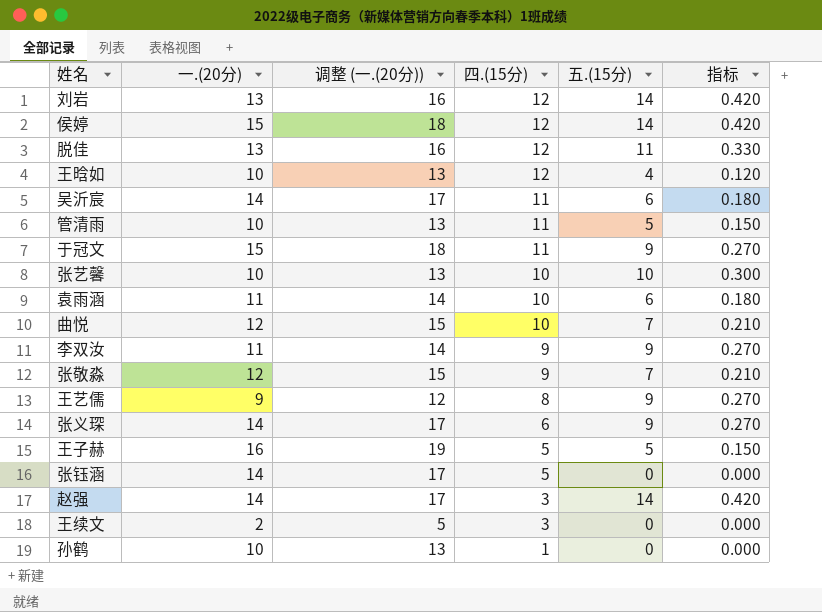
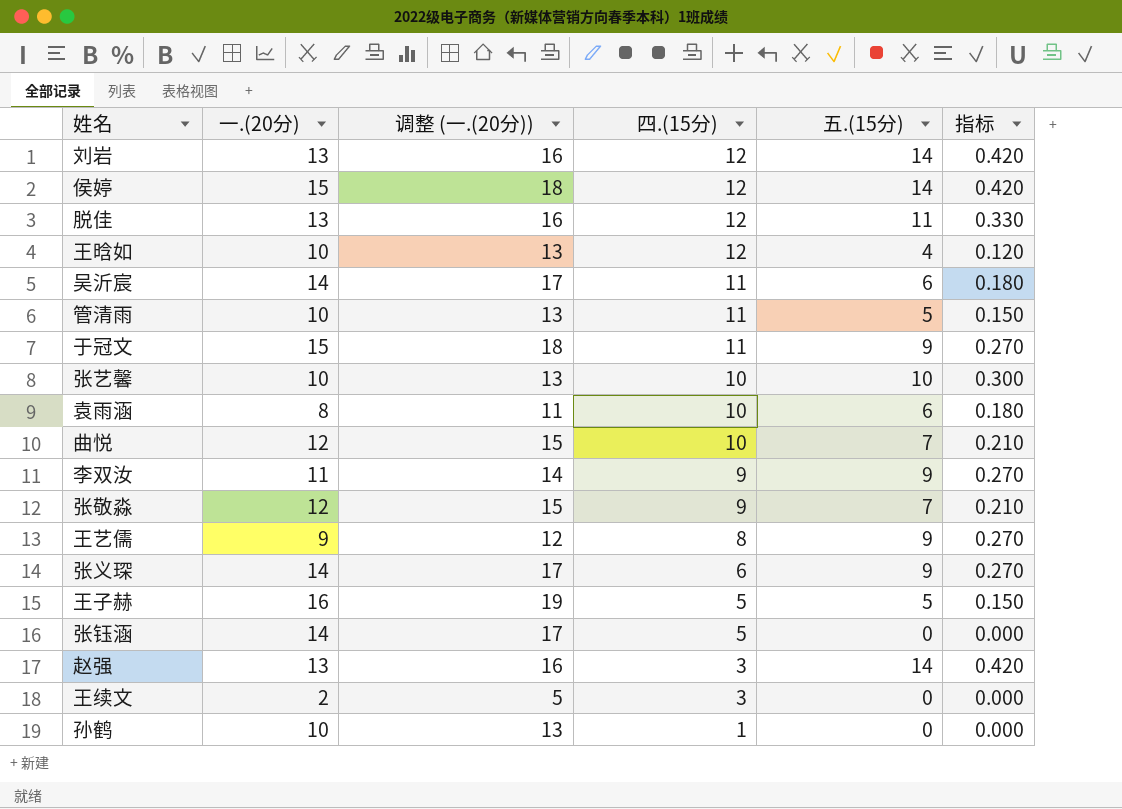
袁雨涵 | 一.(20分): 11 -> 8
袁雨涵 | 调整 (一.(20分)): 14 -> 11
赵强 | 一.(20分): 14 -> 13
赵强 | 调整 (一.(20分)): 17 -> 16

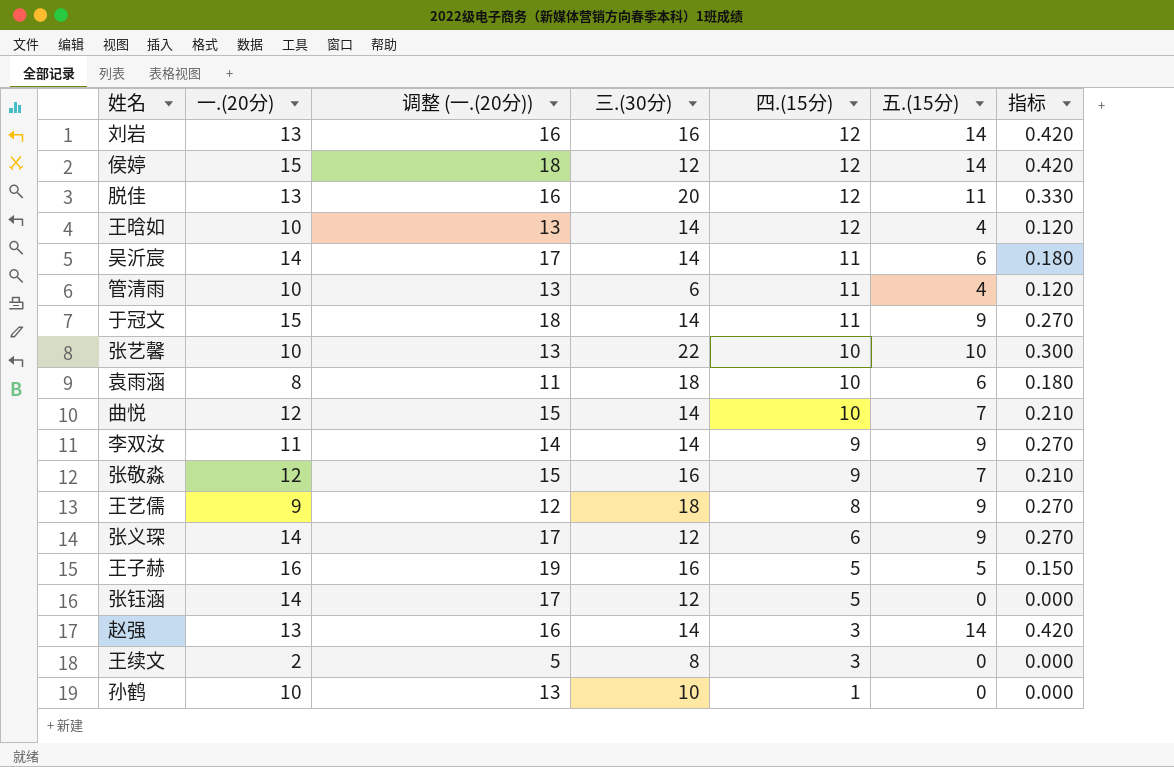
column 三.(30分) | position: none -> 4
管清雨 | 五.(15分): 5 -> 4
管清雨 | 指标: 0.150 -> 0.120

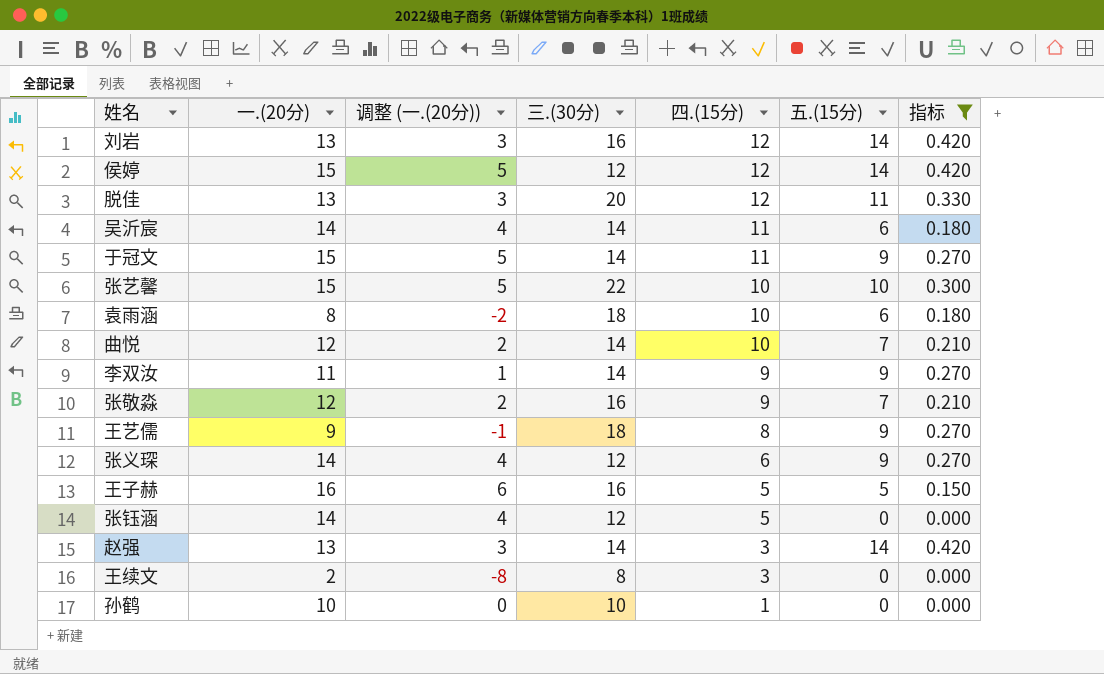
filter: none -> 指标 != 0.120
column 调整 (一.(20分)) | formula: [一.(20分)] + 3 -> [一.(20分)] - 10
张艺馨 | 一.(20分): 10 -> 15

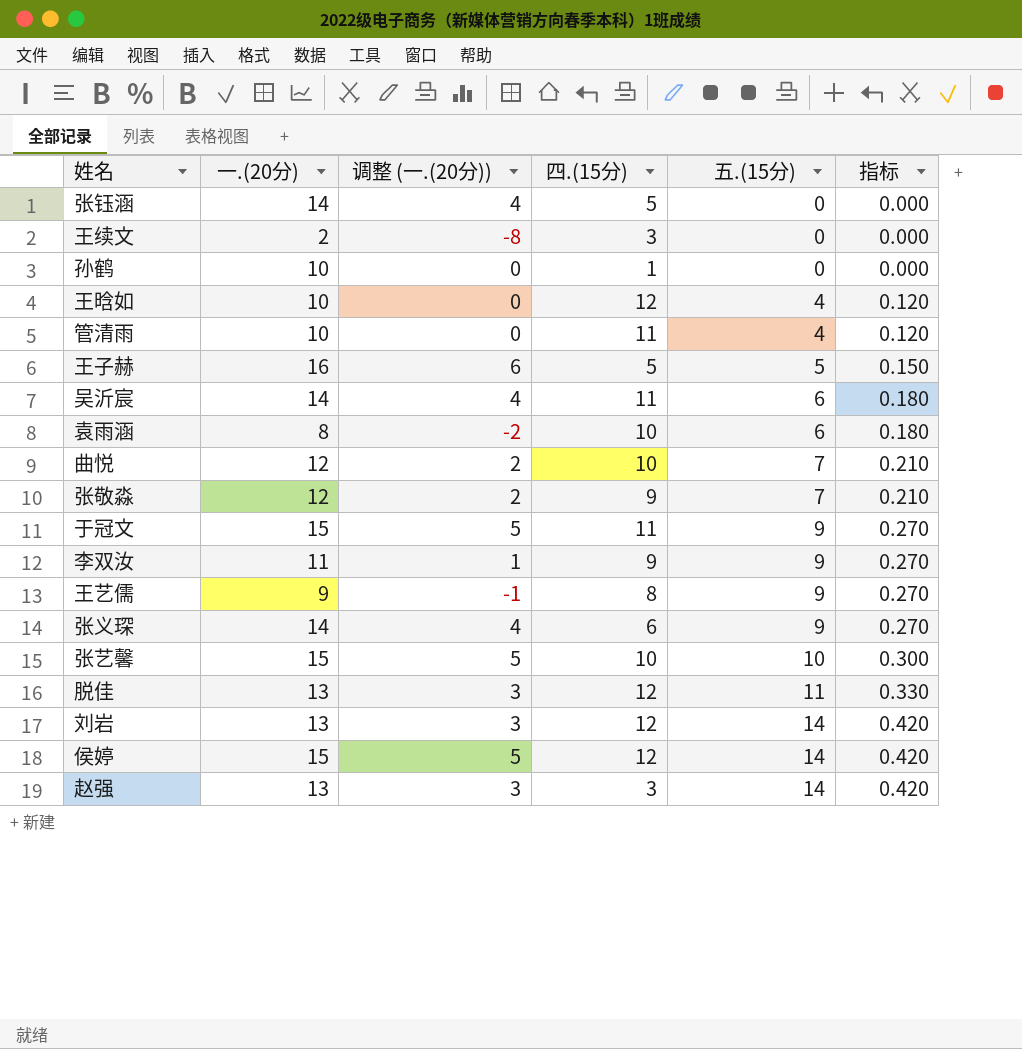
filter: 指标 != 0.120 -> none
row order: 四.(15分) descending -> 五.(15分) ascending
column 三.(30分) | position: 4 -> none

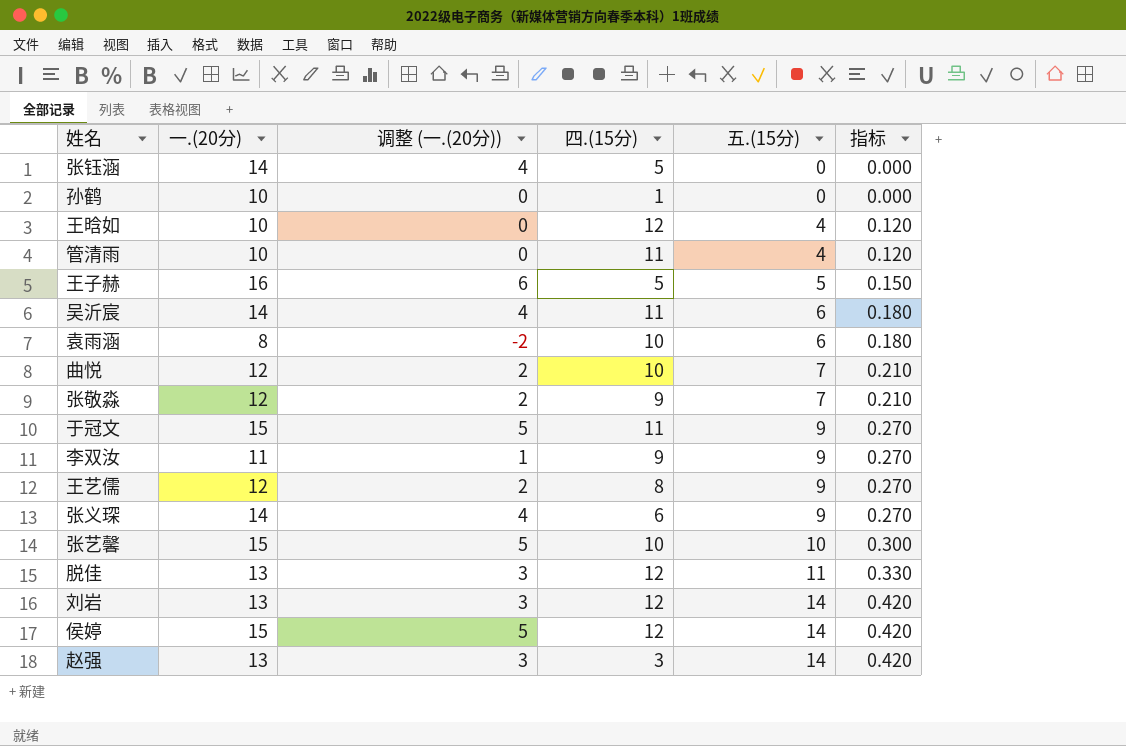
row 王续文: 2 | -8 | 3 | 0 | 0.000 -> none
王艺儒 | 一.(20分): 9 -> 12
王艺儒 | 调整 (一.(20分)): -1 -> 2

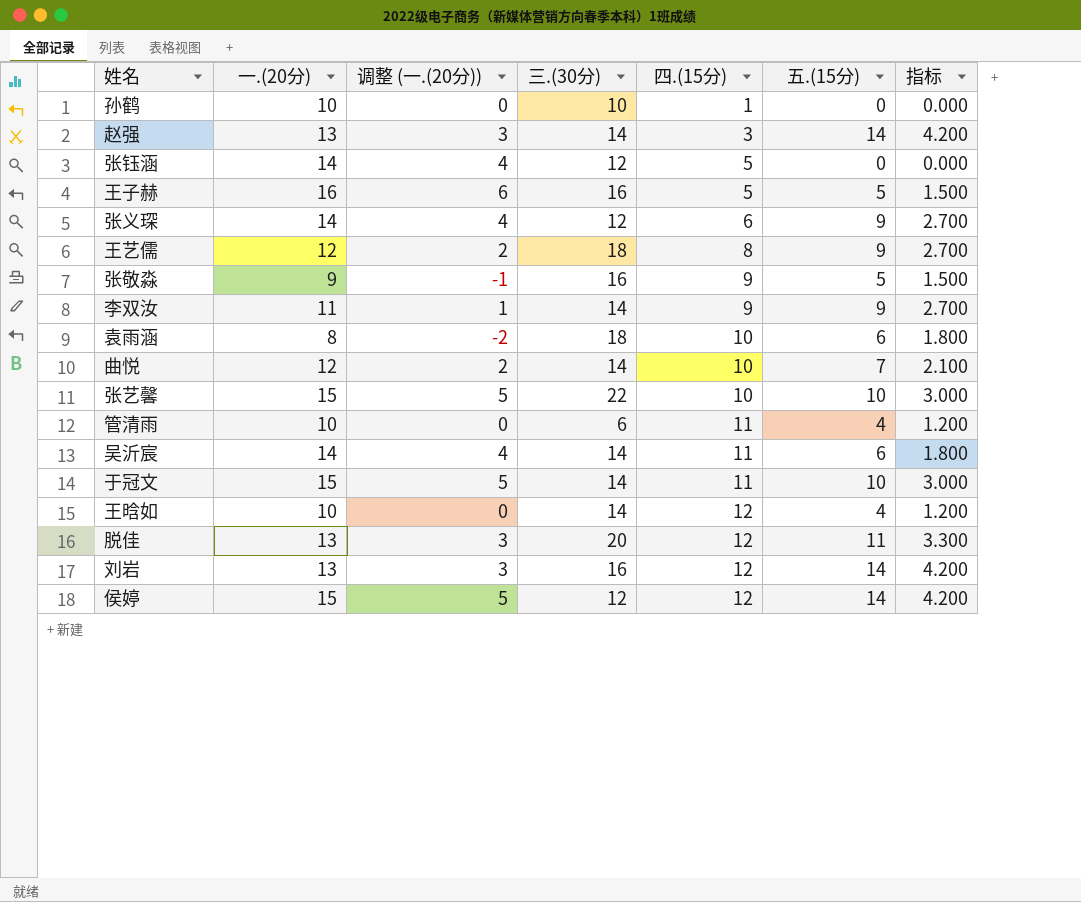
row order: 五.(15分) ascending -> 四.(15分) ascending
column 三.(30分) | position: none -> 4
column 指标 | formula: [五.(15分)] * 0.03 -> [五.(15分)] * 0.3
张敬淼 | 一.(20分): 12 -> 9
张敬淼 | 调整 (一.(20分)): 2 -> -1
张敬淼 | 五.(15分): 7 -> 5
于冠文 | 五.(15分): 9 -> 10

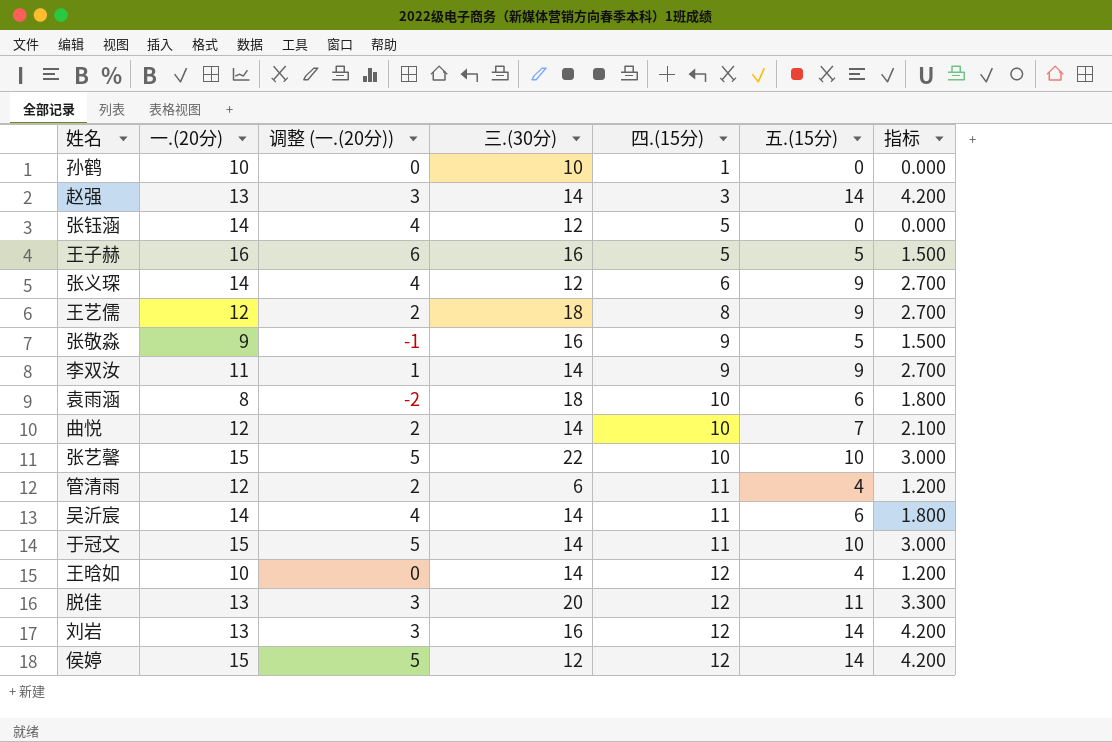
管清雨 | 一.(20分): 10 -> 12
管清雨 | 调整 (一.(20分)): 0 -> 2

